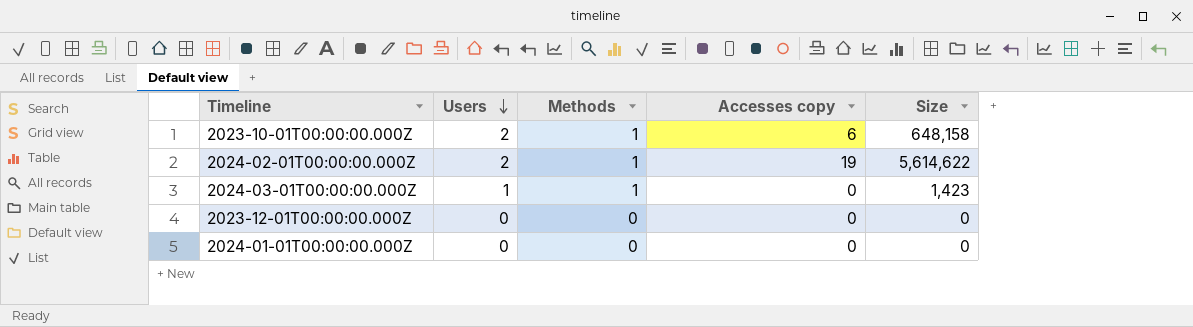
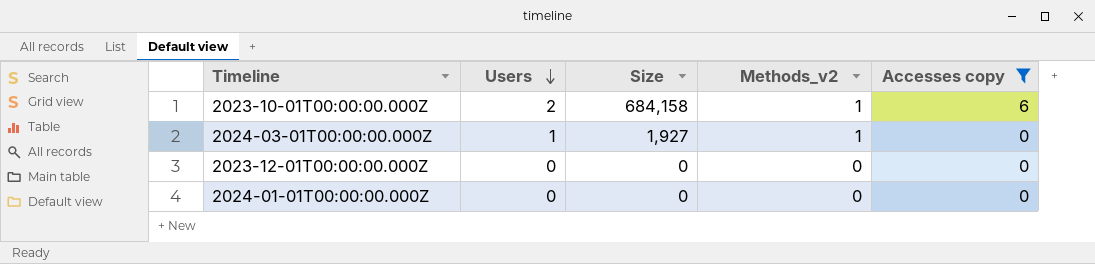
filter: none -> Accesses copy != 19
column Size | position: 5 -> 3
column name: Methods -> Methods_v2
2023-10-01T00:00:00.000Z | Size: 648,158 -> 684,158
2024-03-01T00:00:00.000Z | Size: 1,423 -> 1,927

